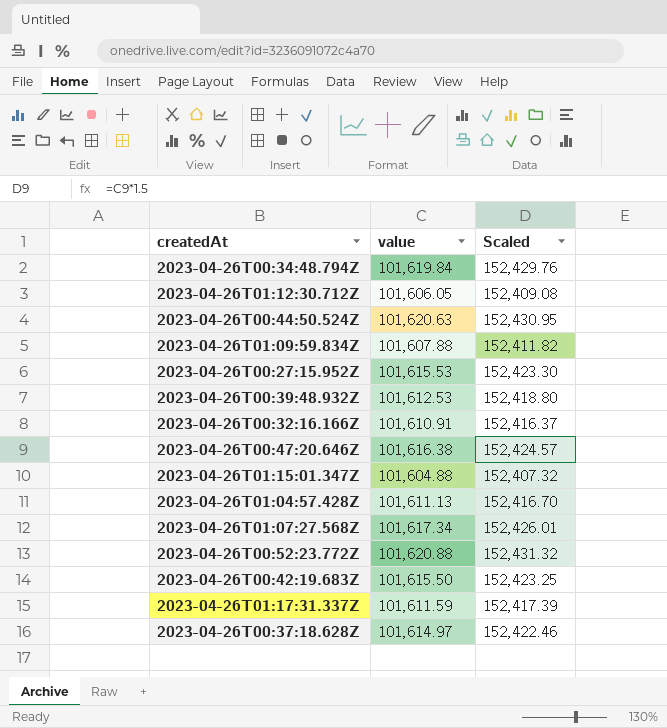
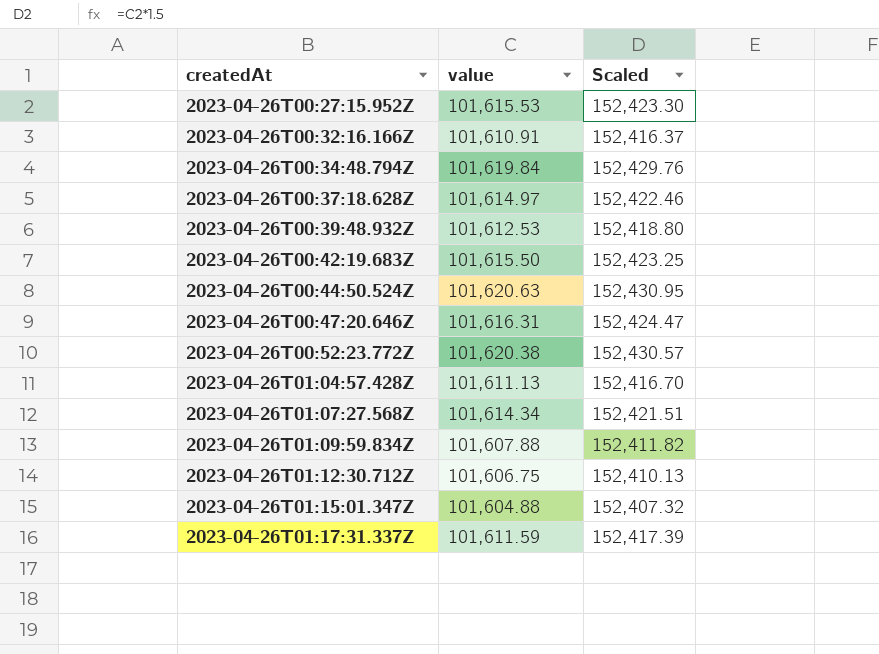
row order: none -> createdAt ascending
2023-04-26T00:47:20.646Z | value: 101,616.38 -> 101,616.31
2023-04-26T00:47:20.646Z | Scaled: 152,424.57 -> 152,424.47
2023-04-26T00:52:23.772Z | value: 101,620.88 -> 101,620.38
2023-04-26T00:52:23.772Z | Scaled: 152,431.32 -> 152,430.57
2023-04-26T01:07:27.568Z | value: 101,617.34 -> 101,614.34
2023-04-26T01:07:27.568Z | Scaled: 152,426.01 -> 152,421.51
2023-04-26T01:12:30.712Z | value: 101,606.05 -> 101,606.75
2023-04-26T01:12:30.712Z | Scaled: 152,409.08 -> 152,410.13

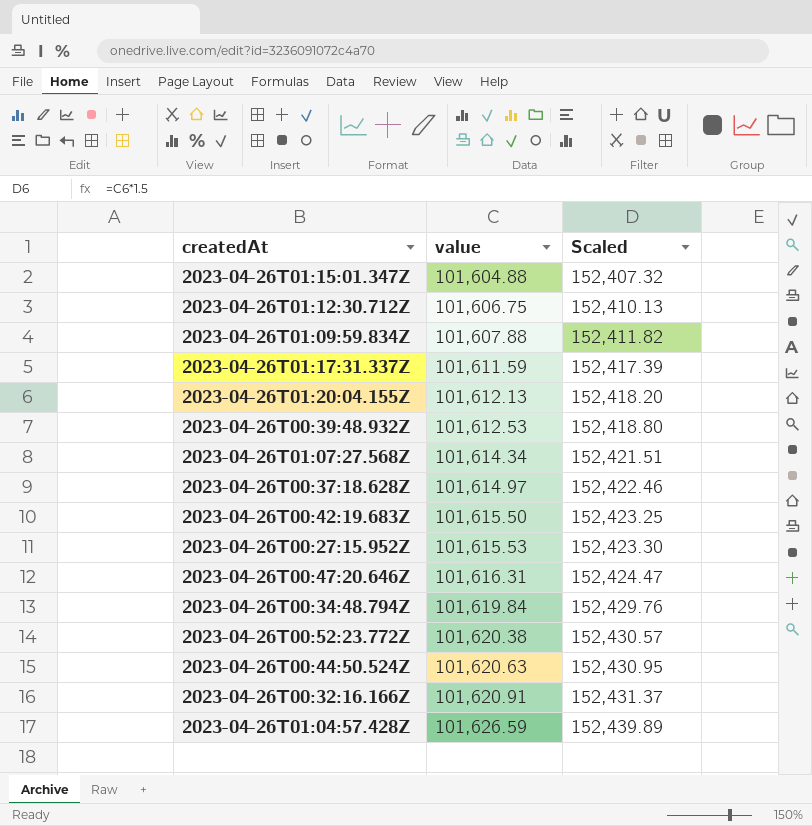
row order: createdAt ascending -> value ascending
row 2023-04-26T01:20:04.155Z: none -> 101,612.13 | 152,418.20
2023-04-26T00:32:16.166Z | value: 101,610.91 -> 101,620.91
2023-04-26T00:32:16.166Z | Scaled: 152,416.37 -> 152,431.37
2023-04-26T01:04:57.428Z | value: 101,611.13 -> 101,626.59
2023-04-26T01:04:57.428Z | Scaled: 152,416.70 -> 152,439.89

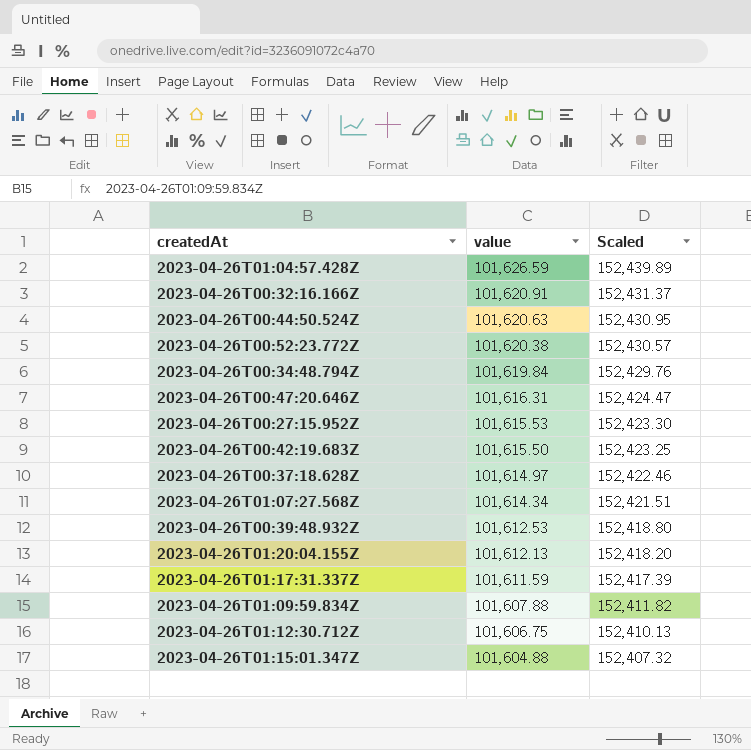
row order: value ascending -> value descending

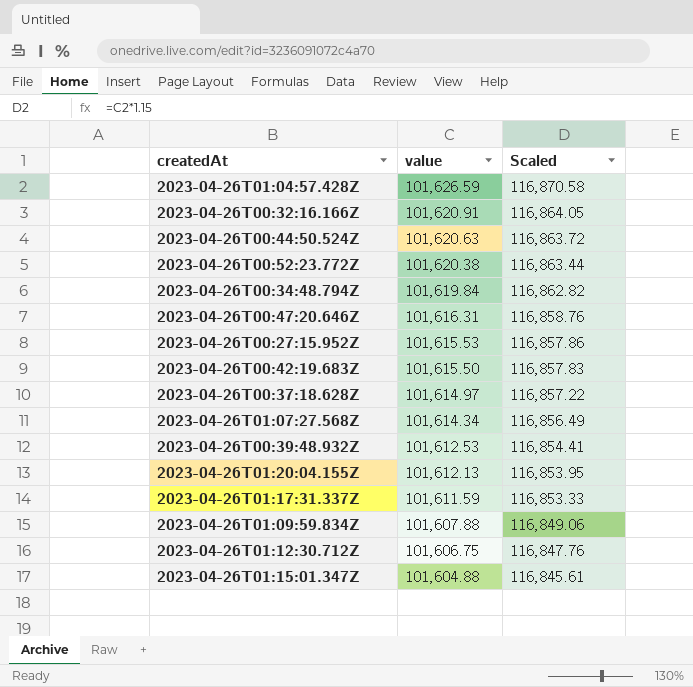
column Scaled | formula: [value] * 1.5 -> [value] * 1.15

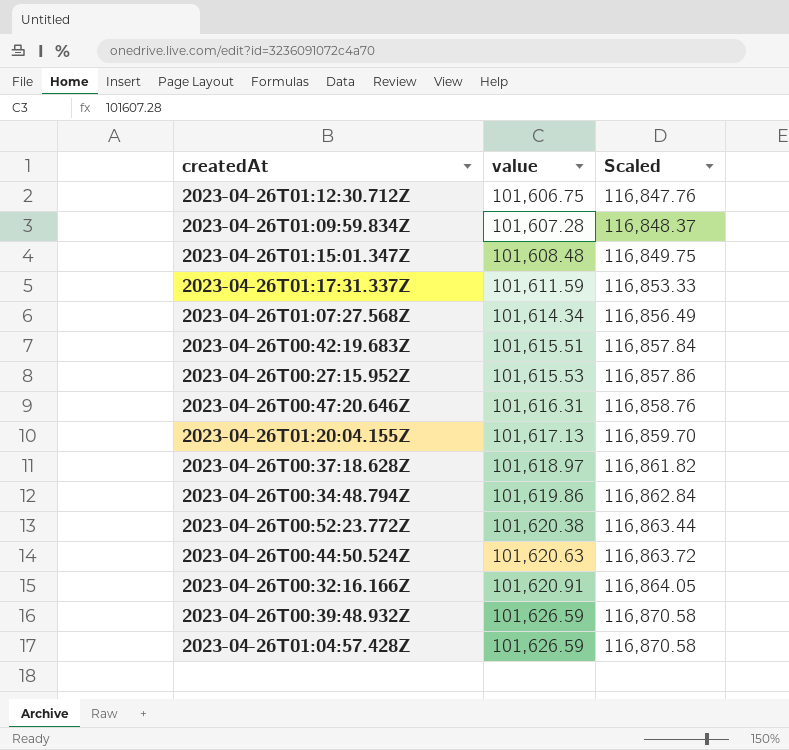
row order: value descending -> value ascending
2023-04-26T01:09:59.834Z | value: 101,607.88 -> 101,607.28
2023-04-26T01:09:59.834Z | Scaled: 116,849.06 -> 116,848.37
2023-04-26T01:15:01.347Z | value: 101,604.88 -> 101,608.48
2023-04-26T01:15:01.347Z | Scaled: 116,845.61 -> 116,849.75
2023-04-26T00:42:19.683Z | value: 101,615.50 -> 101,615.51
2023-04-26T00:42:19.683Z | Scaled: 116,857.83 -> 116,857.84
2023-04-26T01:20:04.155Z | value: 101,612.13 -> 101,617.13
2023-04-26T01:20:04.155Z | Scaled: 116,853.95 -> 116,859.70
2023-04-26T00:37:18.628Z | value: 101,614.97 -> 101,618.97
2023-04-26T00:37:18.628Z | Scaled: 116,857.22 -> 116,861.82
2023-04-26T00:34:48.794Z | value: 101,619.84 -> 101,619.86
2023-04-26T00:34:48.794Z | Scaled: 116,862.82 -> 116,862.84
2023-04-26T00:39:48.932Z | value: 101,612.53 -> 101,626.59
2023-04-26T00:39:48.932Z | Scaled: 116,854.41 -> 116,870.58

